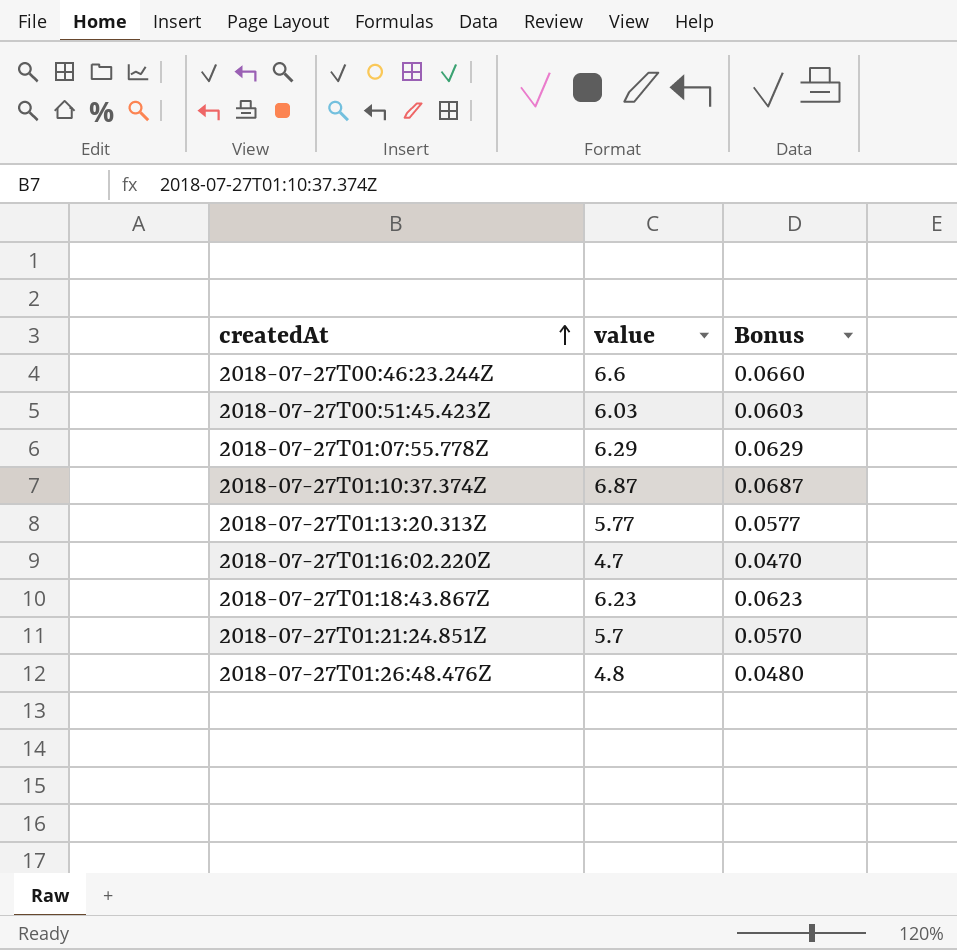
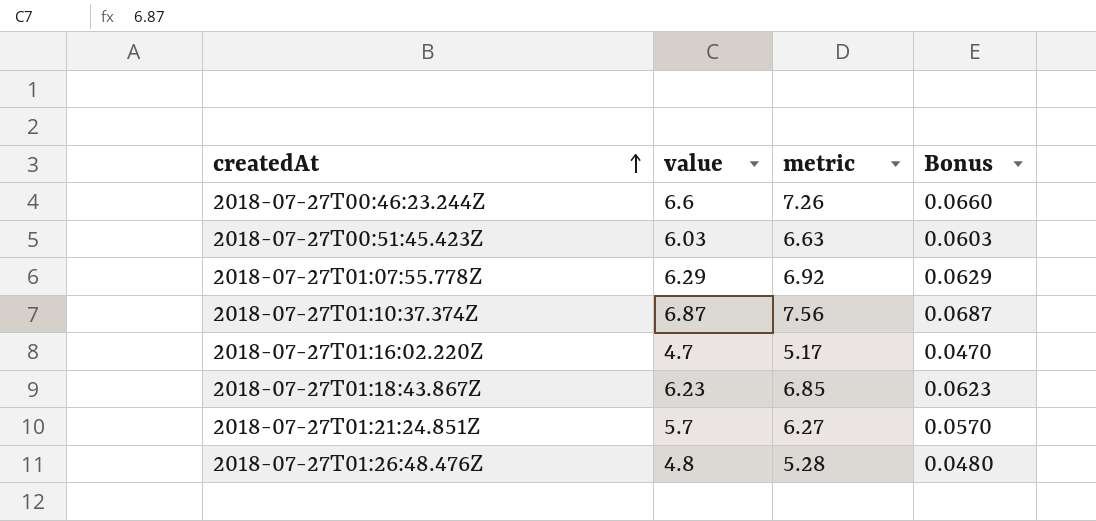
column metric | formula: none -> [value] * 1.1
row 2018-07-27T01:13:20.313Z: 5.77 | 0.0577 -> none

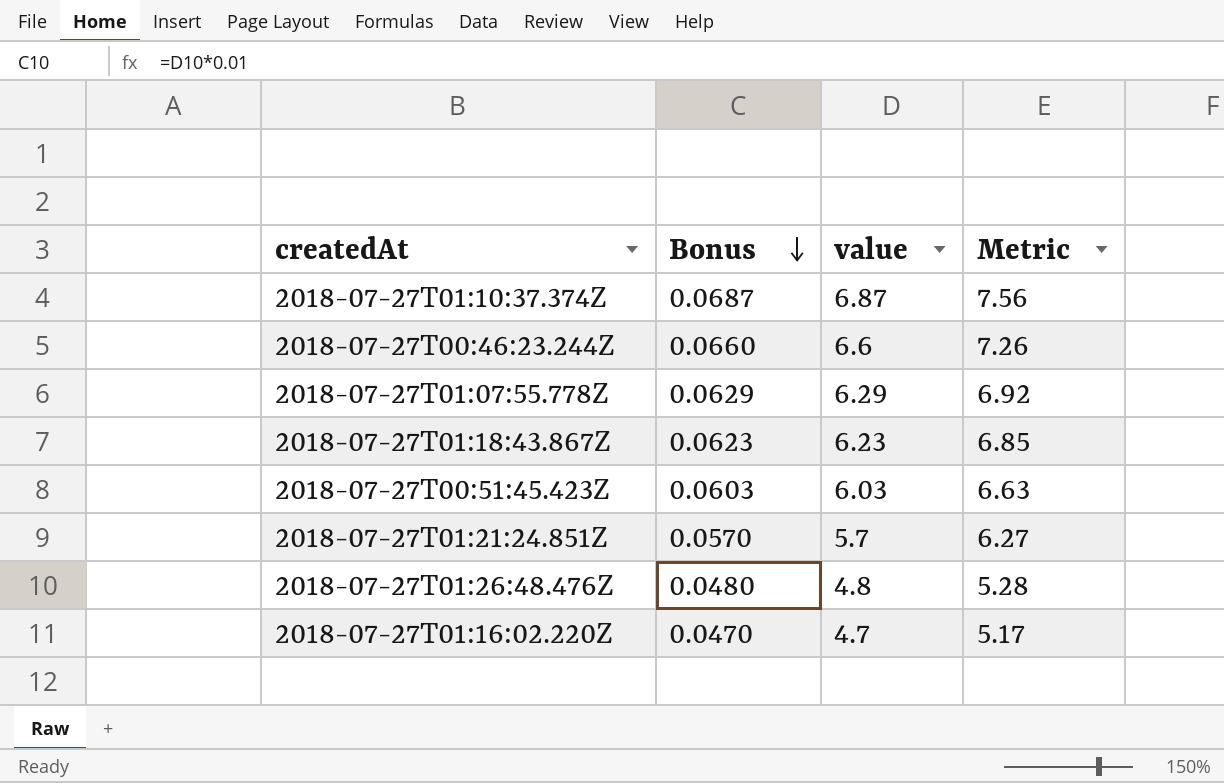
row order: createdAt ascending -> Bonus descending
column Bonus | position: 4 -> 2
column name: metric -> Metric

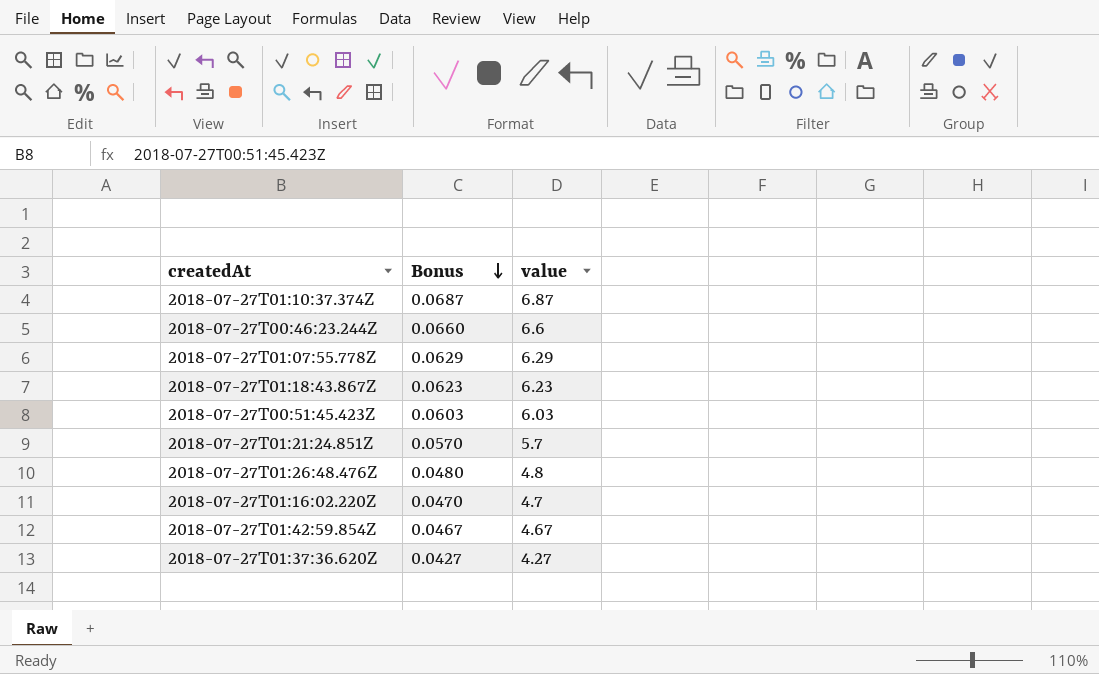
column Metric | formula: [value] * 1.1 -> none
row 2018-07-27T01:42:59.854Z: none -> 0.0467 | 4.67
row 2018-07-27T01:37:36.620Z: none -> 0.0427 | 4.27

